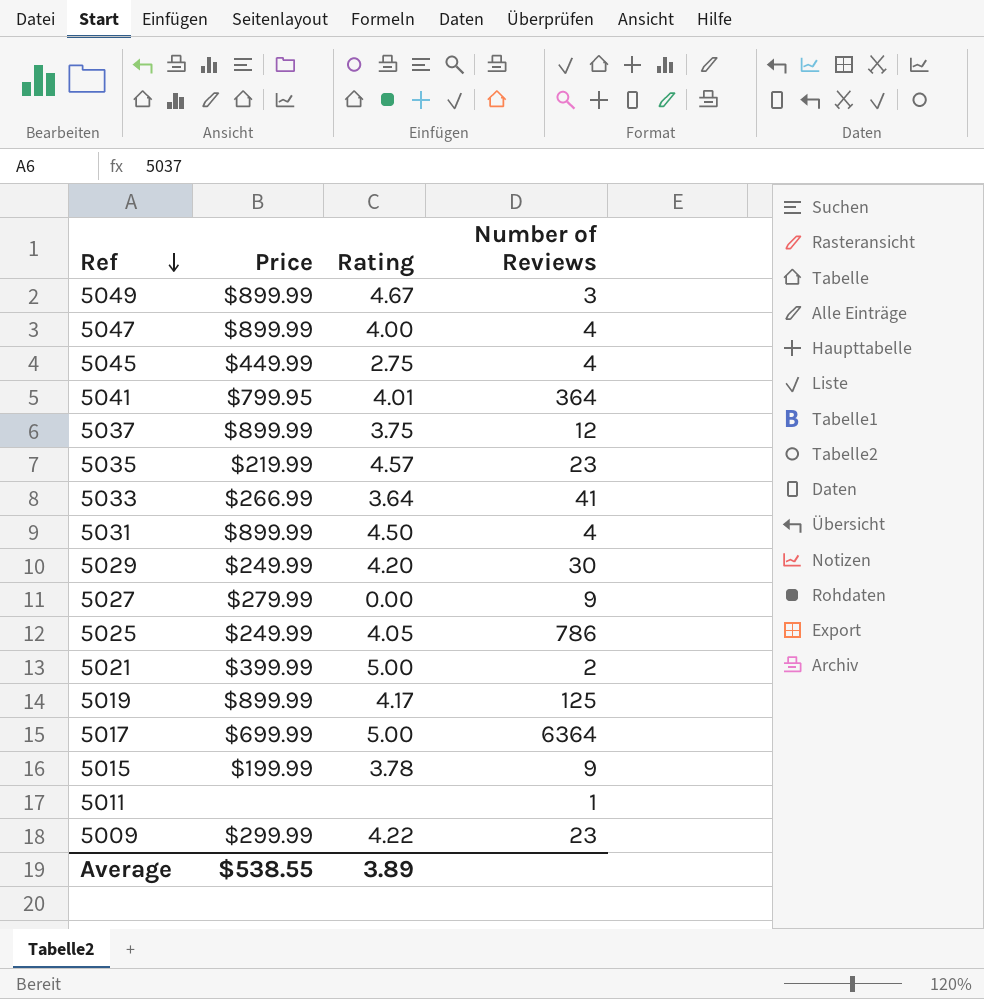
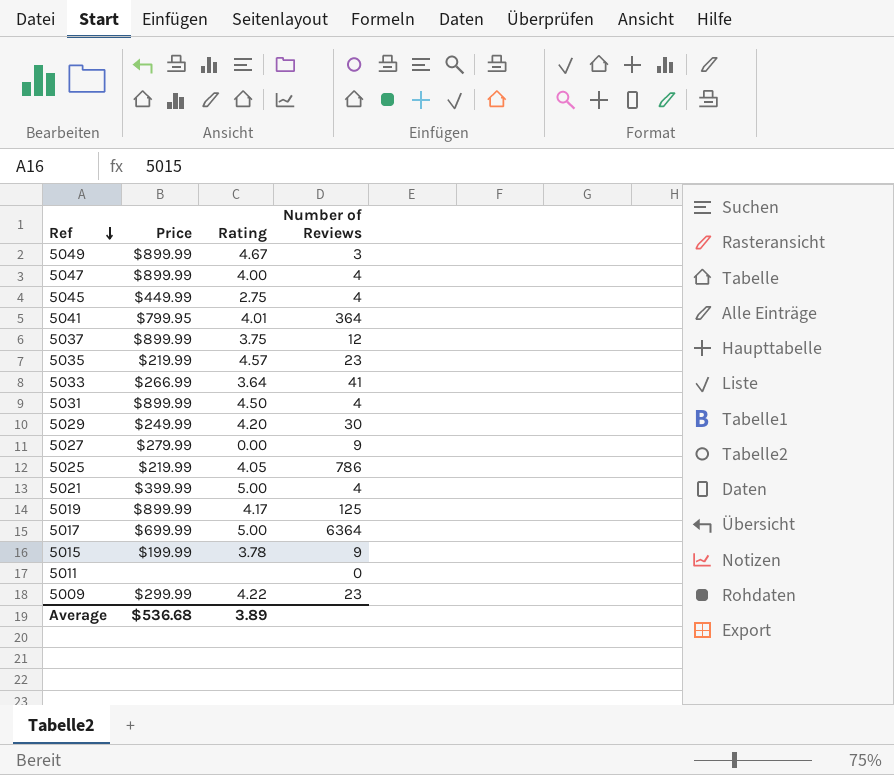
5025 | Price: $249.99 -> $219.99
5021 | Number of Reviews: 2 -> 4
5011 | Number of Reviews: 1 -> 0
Average | Price: $538.55 -> $536.68

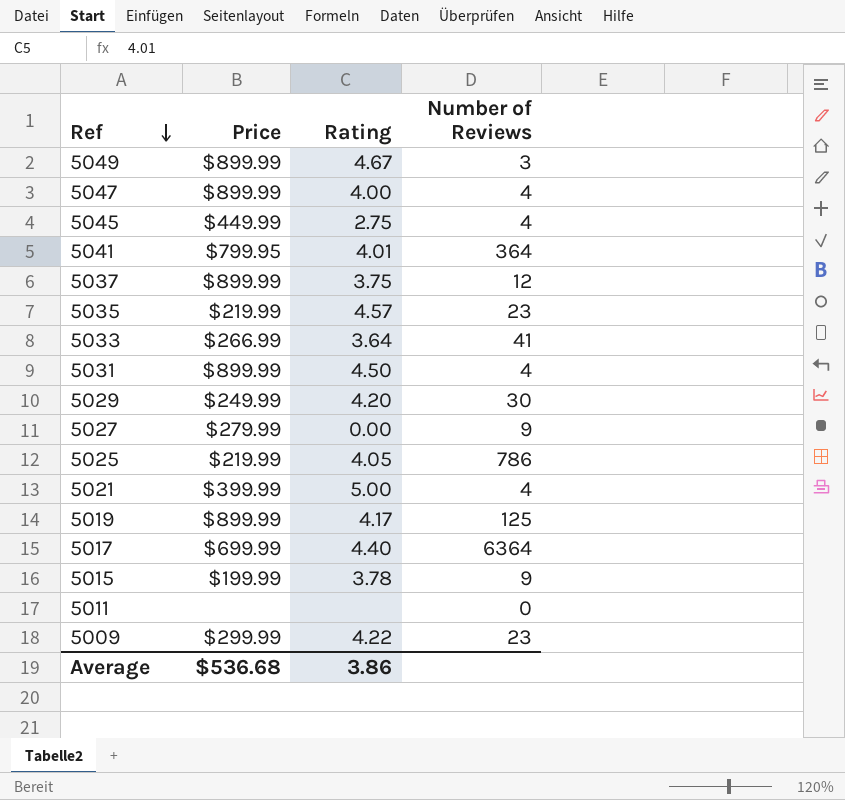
5017 | Rating: 5.00 -> 4.40
Average | Rating: 3.89 -> 3.86

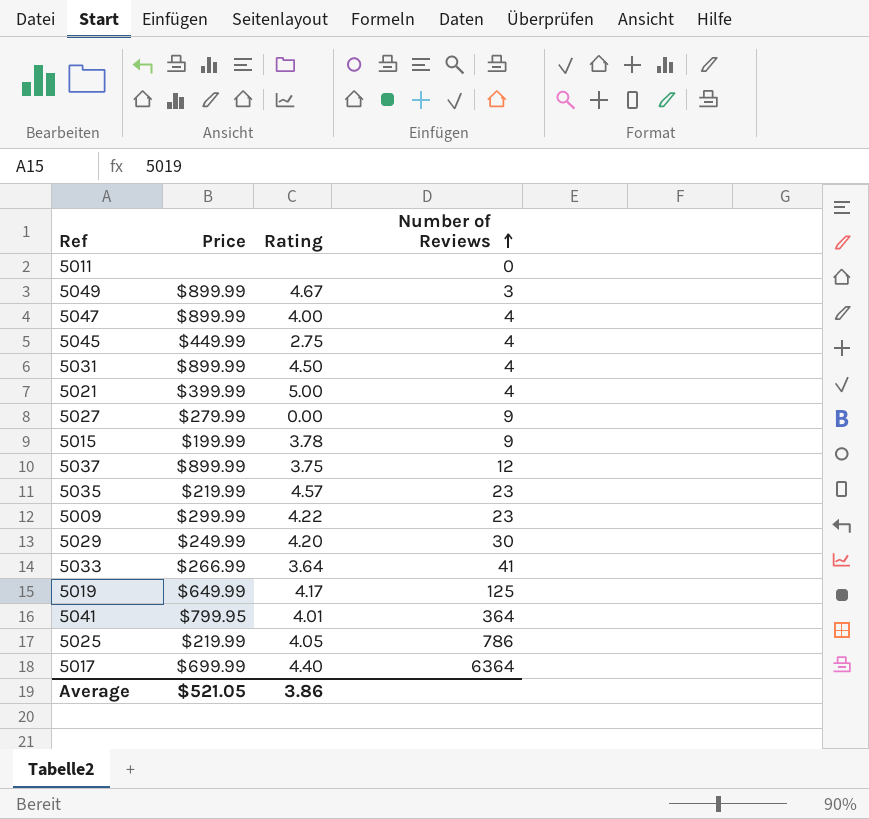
row order: Ref descending -> Number of Reviews ascending
5019 | Price: $899.99 -> $649.99
Average | Price: $536.68 -> $521.05

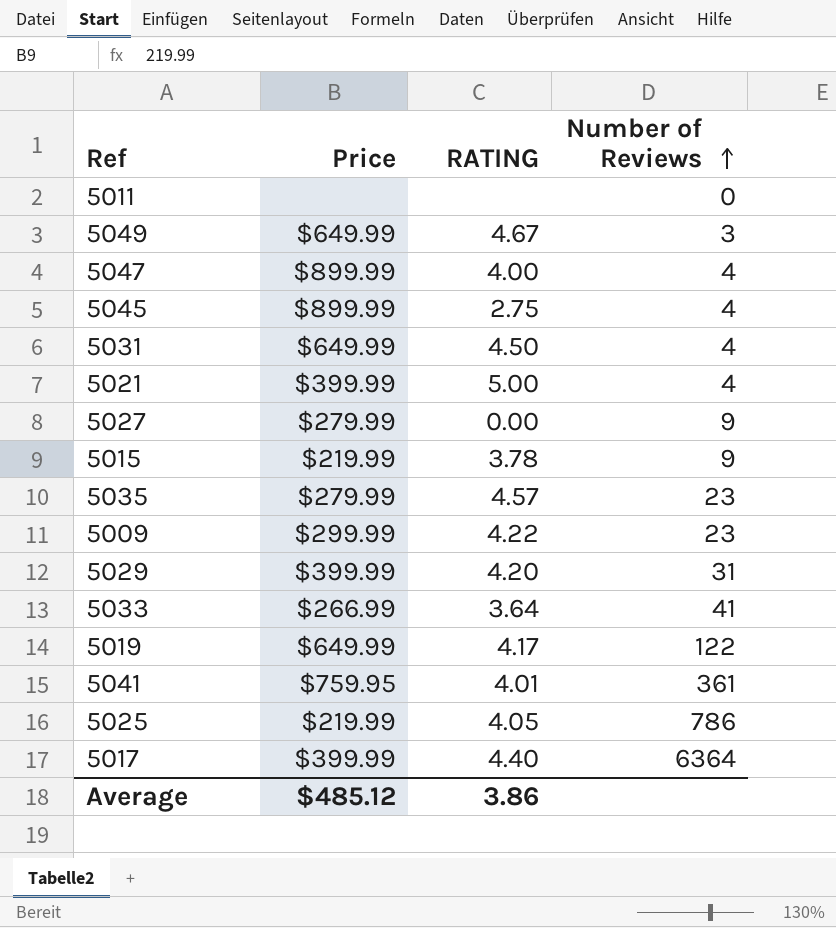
column name: Rating -> RATING
row 5037: $899.99 | 3.75 | 12 -> none
5049 | Price: $899.99 -> $649.99
5045 | Price: $449.99 -> $899.99
5031 | Price: $899.99 -> $649.99
5015 | Price: $199.99 -> $219.99
5035 | Price: $219.99 -> $279.99
5029 | Price: $249.99 -> $399.99
5029 | Number of Reviews: 30 -> 31
5019 | Number of Reviews: 125 -> 122
5041 | Price: $799.95 -> $759.95
5041 | Number of Reviews: 364 -> 361
5017 | Price: $699.99 -> $399.99
Average | Price: $521.05 -> $485.12

